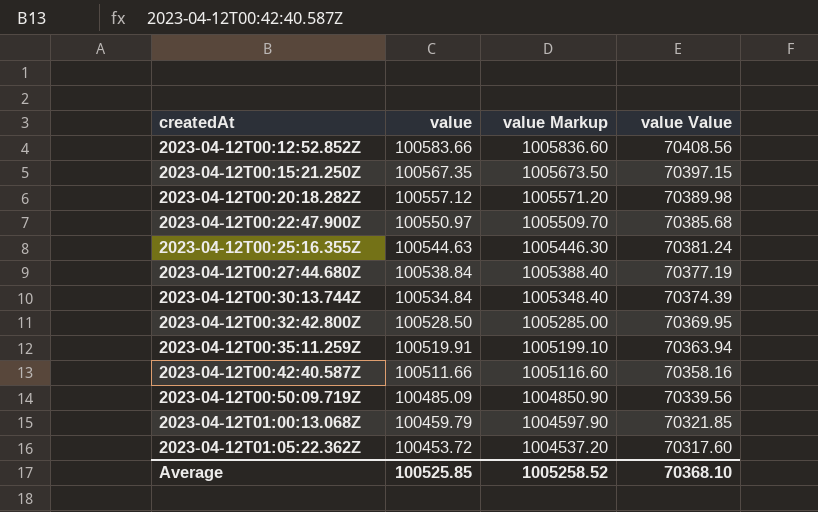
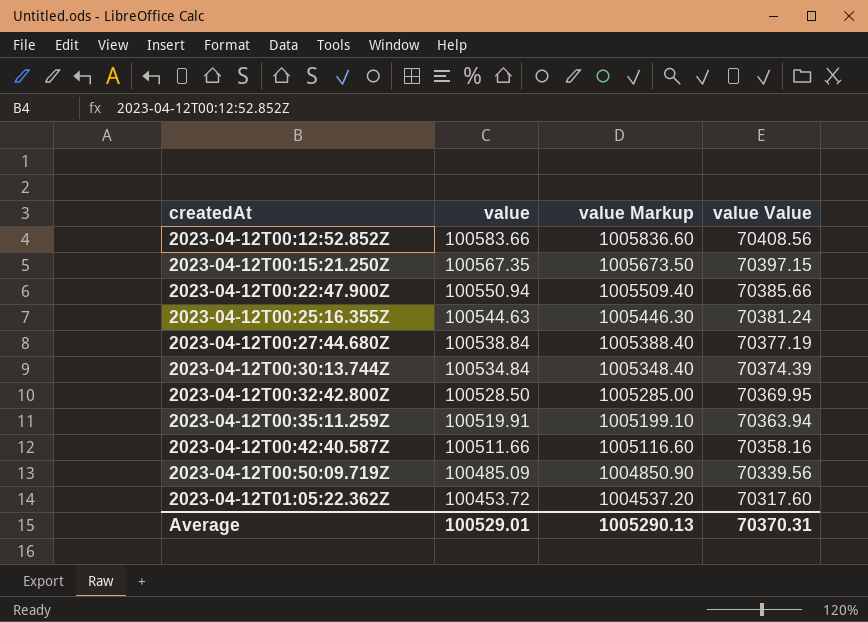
row 2023-04-12T00:20:18.282Z: 100557.12 | 1005571.20 | 70389.98 -> none
row 2023-04-12T01:00:13.068Z: 100459.79 | 1004597.90 | 70321.85 -> none
2023-04-12T00:22:47.900Z | value: 100550.97 -> 100550.94
2023-04-12T00:22:47.900Z | value Markup: 1005509.70 -> 1005509.40
2023-04-12T00:22:47.900Z | value Value: 70385.68 -> 70385.66
Average | value: 100525.85 -> 100529.01
Average | value Markup: 1005258.52 -> 1005290.13
Average | value Value: 70368.10 -> 70370.31

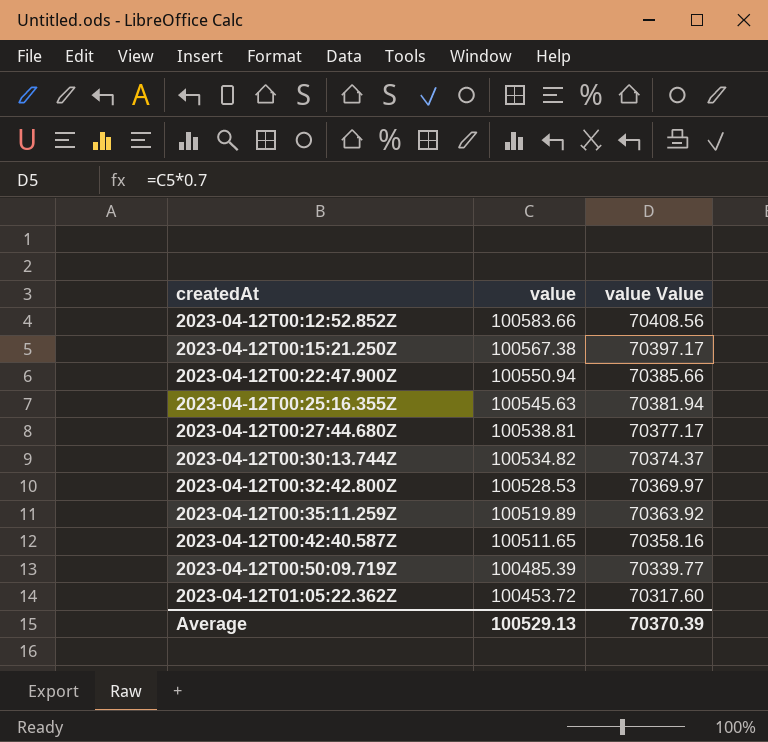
column value Markup | formula: [value] * 10 -> none
2023-04-12T00:15:21.250Z | value: 100567.35 -> 100567.38
2023-04-12T00:15:21.250Z | value Value: 70397.15 -> 70397.17
2023-04-12T00:25:16.355Z | value: 100544.63 -> 100545.63
2023-04-12T00:25:16.355Z | value Value: 70381.24 -> 70381.94
2023-04-12T00:27:44.680Z | value: 100538.84 -> 100538.81
2023-04-12T00:27:44.680Z | value Value: 70377.19 -> 70377.17
2023-04-12T00:30:13.744Z | value: 100534.84 -> 100534.82
2023-04-12T00:30:13.744Z | value Value: 70374.39 -> 70374.37
2023-04-12T00:32:42.800Z | value: 100528.50 -> 100528.53
2023-04-12T00:32:42.800Z | value Value: 70369.95 -> 70369.97
2023-04-12T00:35:11.259Z | value: 100519.91 -> 100519.89
2023-04-12T00:35:11.259Z | value Value: 70363.94 -> 70363.92
2023-04-12T00:42:40.587Z | value: 100511.66 -> 100511.65
2023-04-12T00:50:09.719Z | value: 100485.09 -> 100485.39
2023-04-12T00:50:09.719Z | value Value: 70339.56 -> 70339.77
Average | value: 100529.01 -> 100529.13
Average | value Value: 70370.31 -> 70370.39

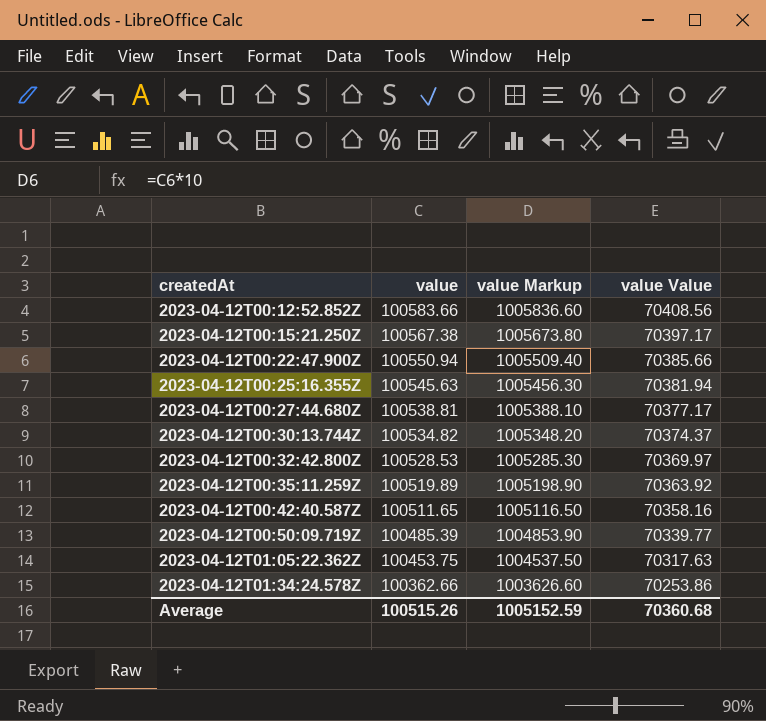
column value Markup | formula: none -> [value] * 10
2023-04-12T01:05:22.362Z | value: 100453.72 -> 100453.75
2023-04-12T01:05:22.362Z | value Value: 70317.60 -> 70317.63
row 2023-04-12T01:34:24.578Z: none -> 100362.66 | 1003626.60 | 70253.86
Average | value: 100529.13 -> 100515.26
Average | value Value: 70370.39 -> 70360.68

